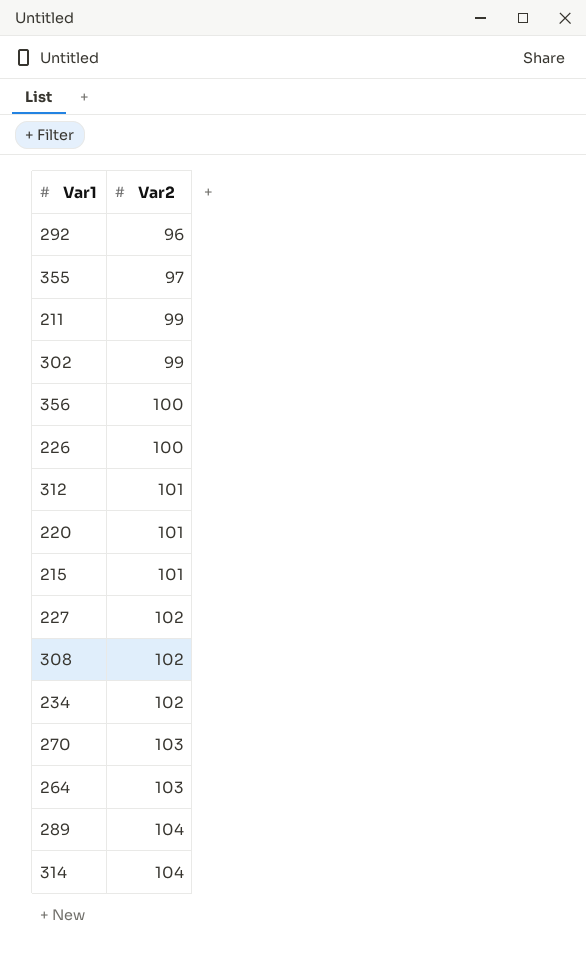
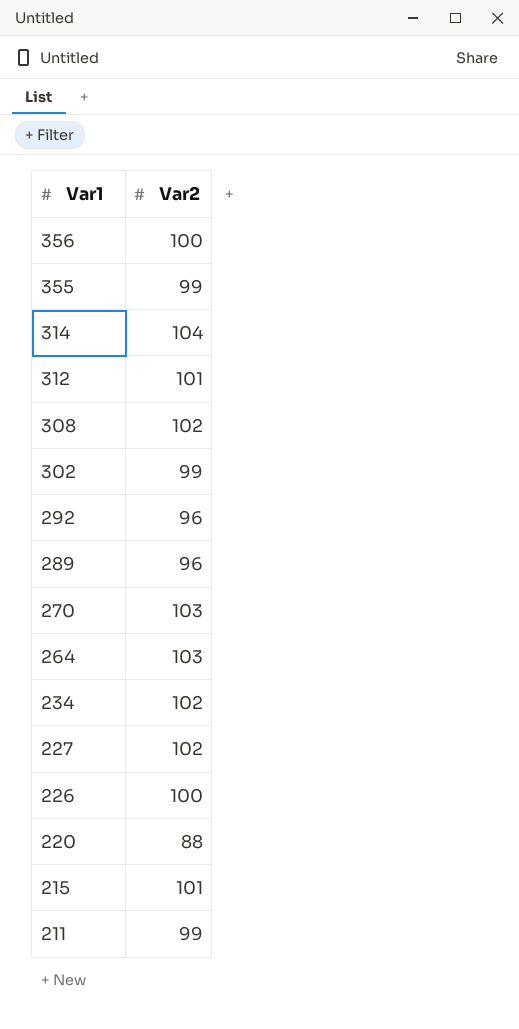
row order: Var2 ascending -> Var1 descending
355 | Var2: 97 -> 99
289 | Var2: 104 -> 96
220 | Var2: 101 -> 88

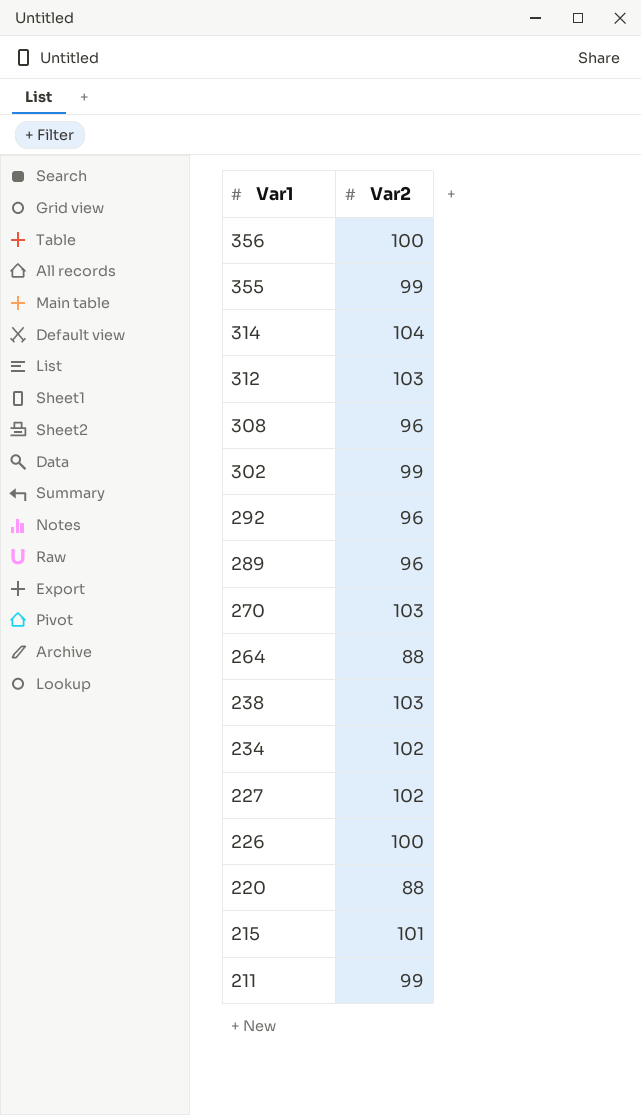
312 | Var2: 101 -> 103
308 | Var2: 102 -> 96
264 | Var2: 103 -> 88
row 238: none -> 103

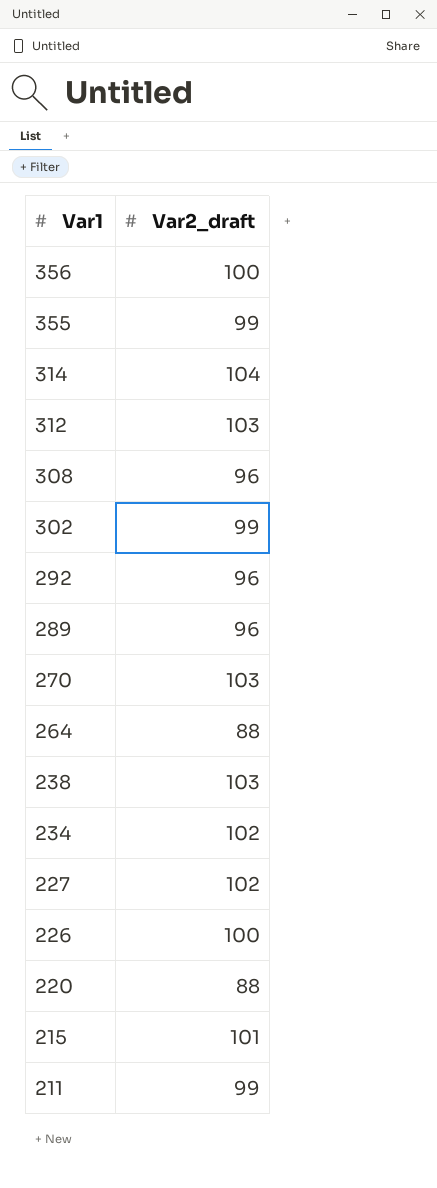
column name: Var2 -> Var2_draft

